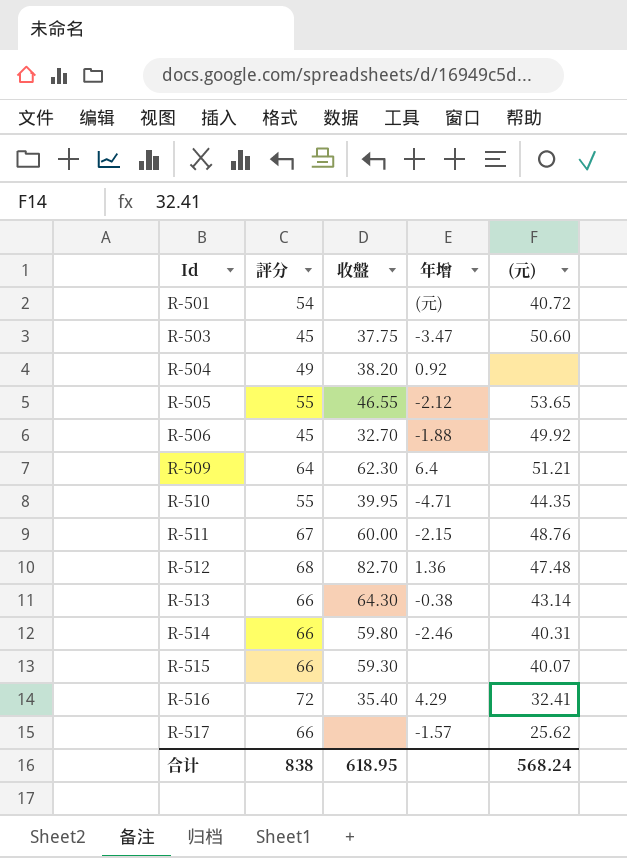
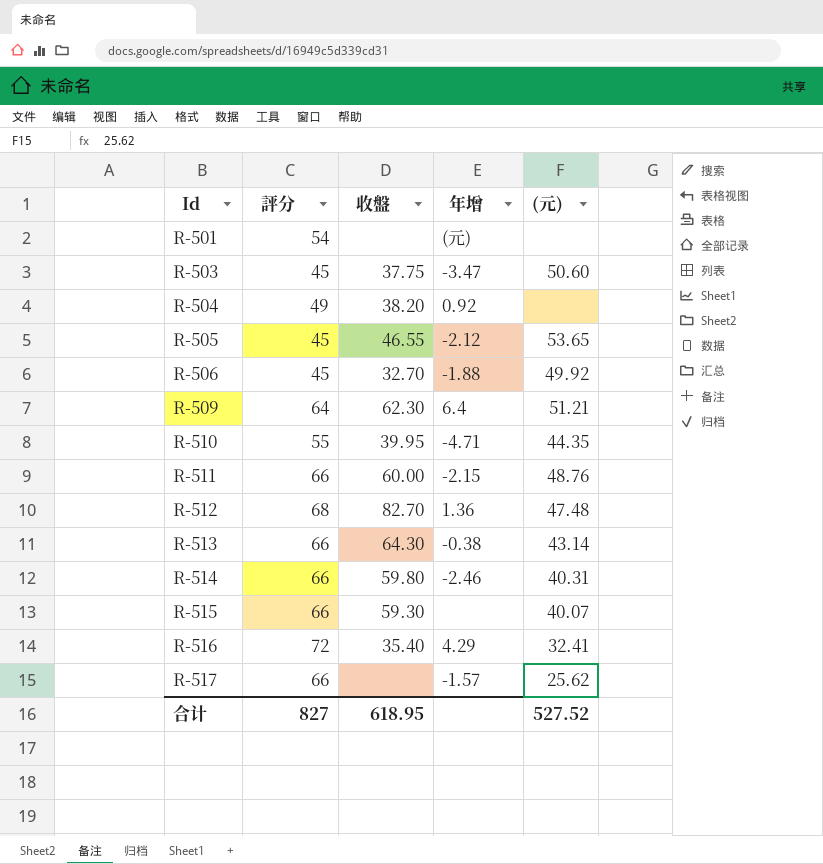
R-501 | (元): 40.72 -> none
R-505 | 評分: 55 -> 45
R-511 | 評分: 67 -> 66
合计 | 評分: 838 -> 827
合计 | (元): 568.24 -> 527.52

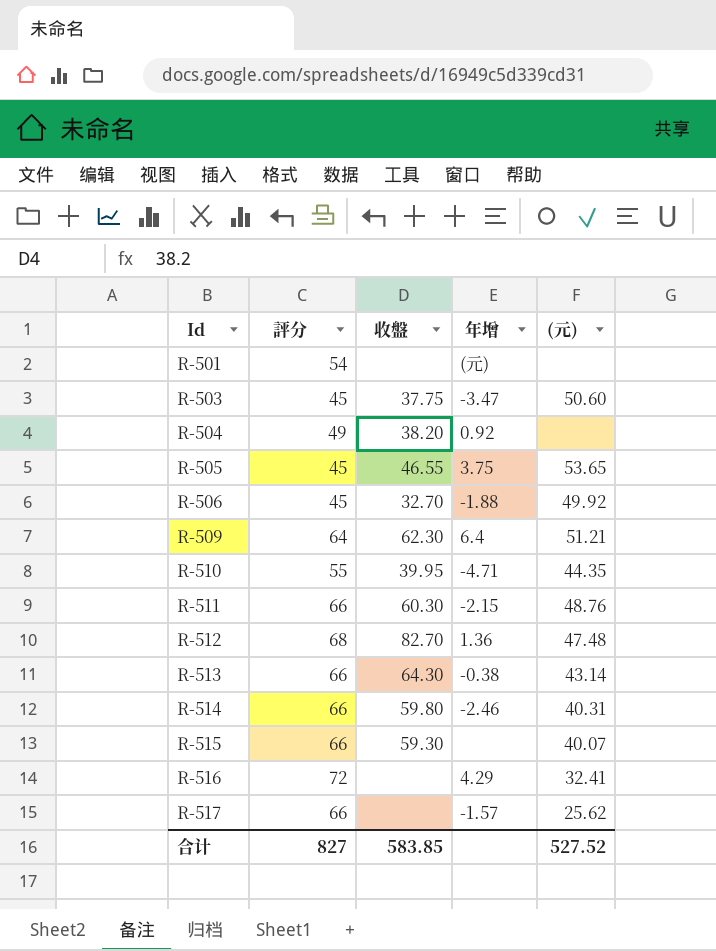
R-505 | 年增: -2.12 -> 3.75
R-511 | 收盤: 60.00 -> 60.30
R-516 | 收盤: 35.40 -> none
合计 | 收盤: 618.95 -> 583.85

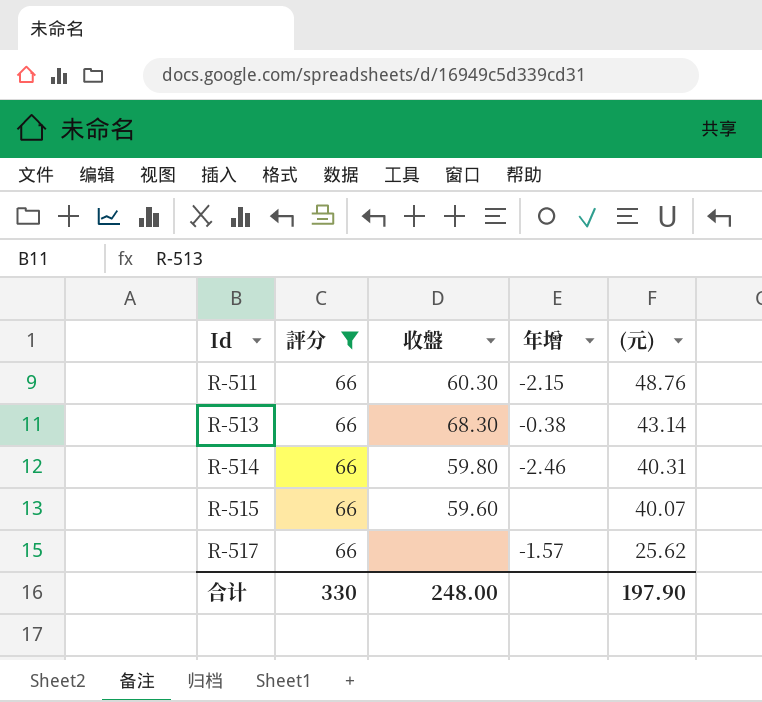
filter: none -> 評分 = 66
R-513 | 收盤: 64.30 -> 68.30
R-515 | 收盤: 59.30 -> 59.60
合计 | 評分: 827 -> 330
合计 | 收盤: 583.85 -> 248.00
合计 | (元): 527.52 -> 197.90

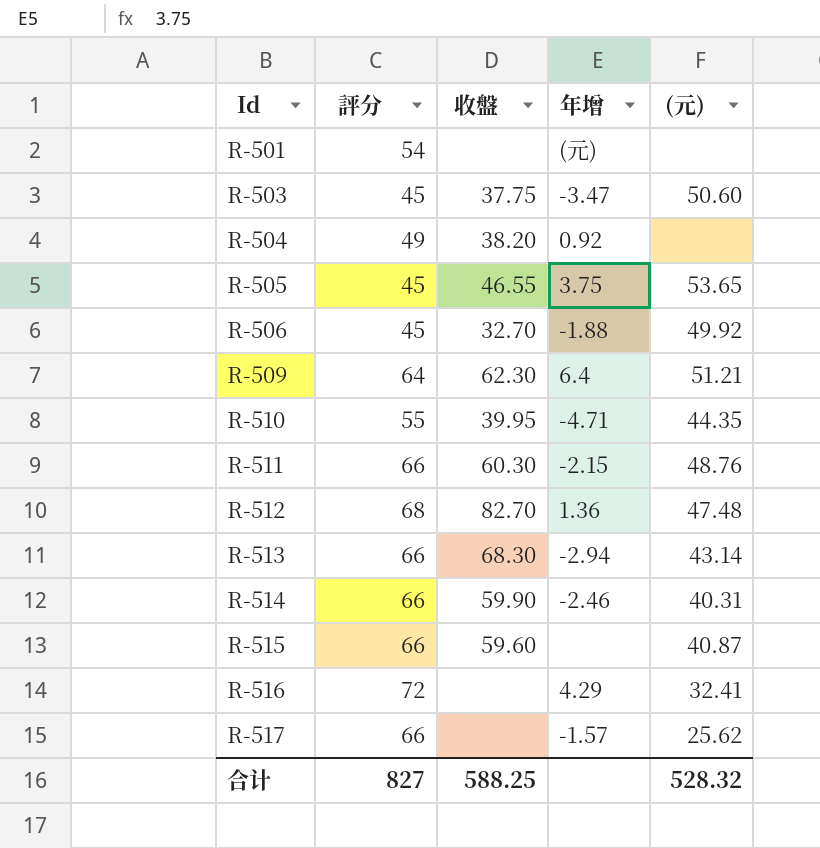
filter: 評分 = 66 -> none
R-513 | 年增: -0.38 -> -2.94
R-514 | 收盤: 59.80 -> 59.90
R-515 | (元): 40.07 -> 40.87
合计 | 評分: 330 -> 827
合计 | 收盤: 248.00 -> 588.25
合计 | (元): 197.90 -> 528.32

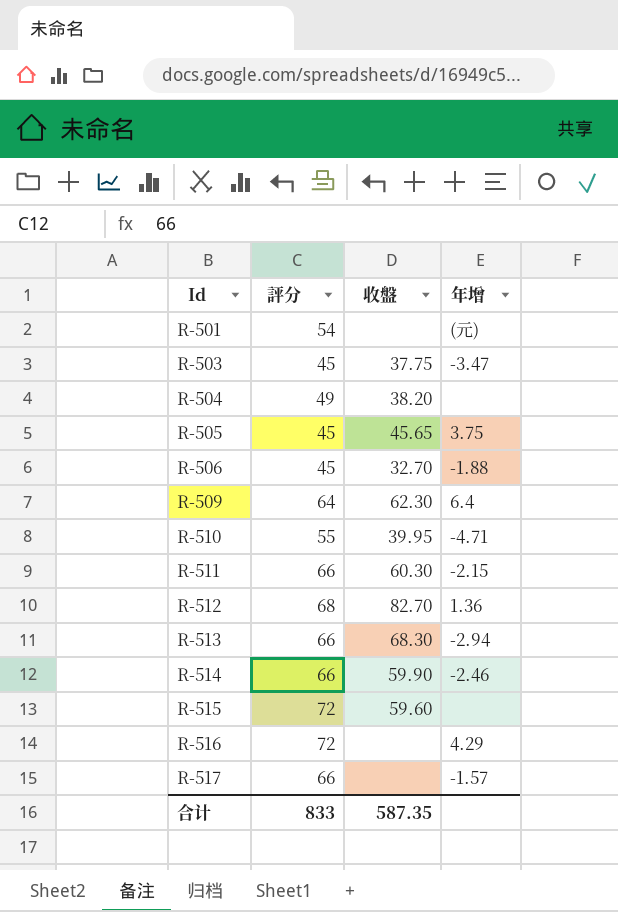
column (元) | position: 5 -> none
R-504 | 年增: 0.92 -> none
R-505 | 收盤: 46.55 -> 45.65
R-515 | 評分: 66 -> 72
合计 | 評分: 827 -> 833
合计 | 收盤: 588.25 -> 587.35

